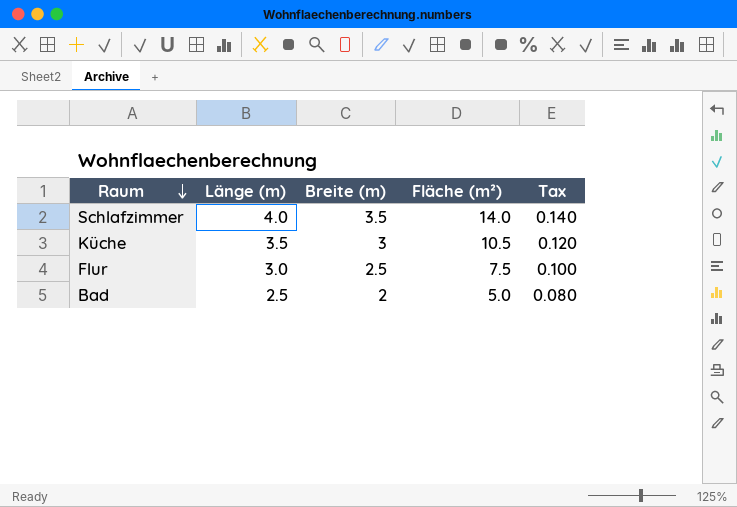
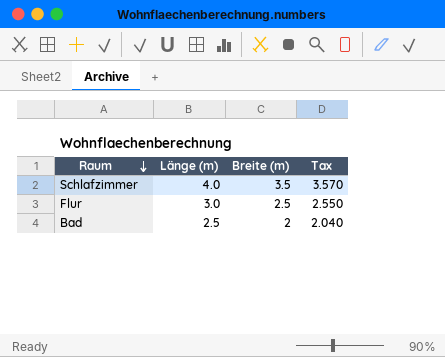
column Fläche (m²) | formula: [Länge (m)] * [Breite (m)] -> none
column Tax | formula: [Breite (m)] * 0.04 -> [Breite (m)] * 1.02
row Küche: 3.5 | 3 | 10.5 | 0.120 -> none

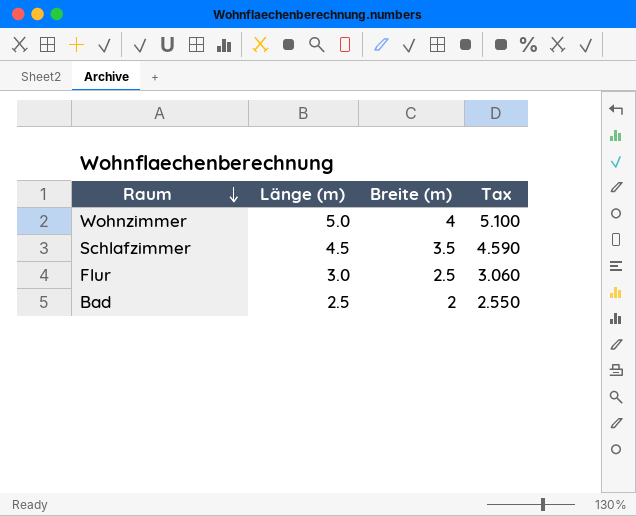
column Tax | formula: [Breite (m)] * 1.02 -> [Länge (m)] * 1.02
row Wohnzimmer: none -> 5.0 | 4 | 5.100
Schlafzimmer | Länge (m): 4.0 -> 4.5

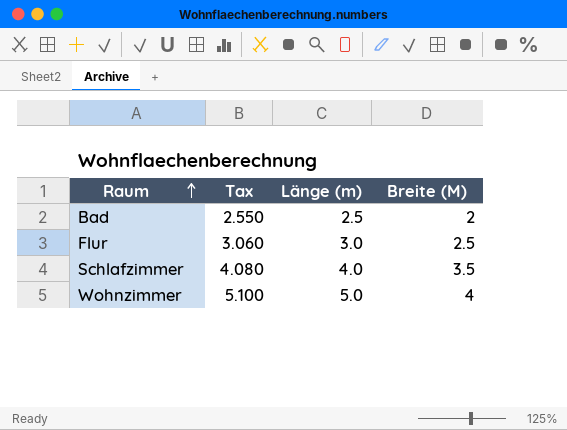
row order: Raum descending -> Raum ascending
column Tax | position: 4 -> 2
column name: Breite (m) -> Breite (M)
Schlafzimmer | Tax: 4.590 -> 4.080
Schlafzimmer | Länge (m): 4.5 -> 4.0

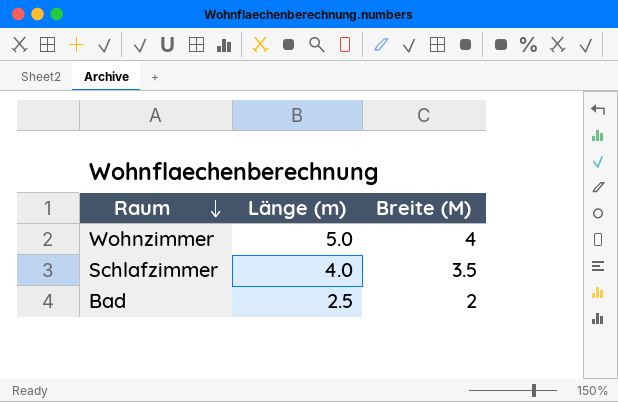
row order: Raum ascending -> Raum descending
column Tax | formula: [Länge (m)] * 1.02 -> none
row Flur: 3.060 | 3.0 | 2.5 -> none

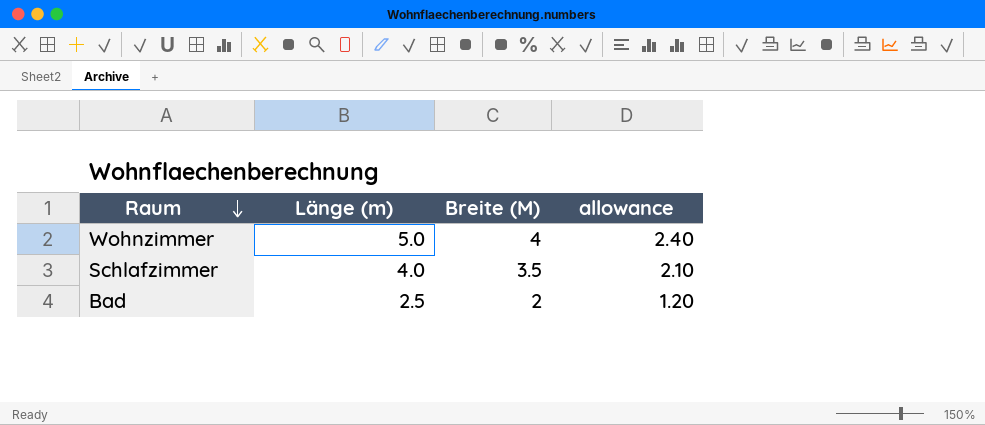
column allowance | formula: none -> [Breite (M)] * 0.6

